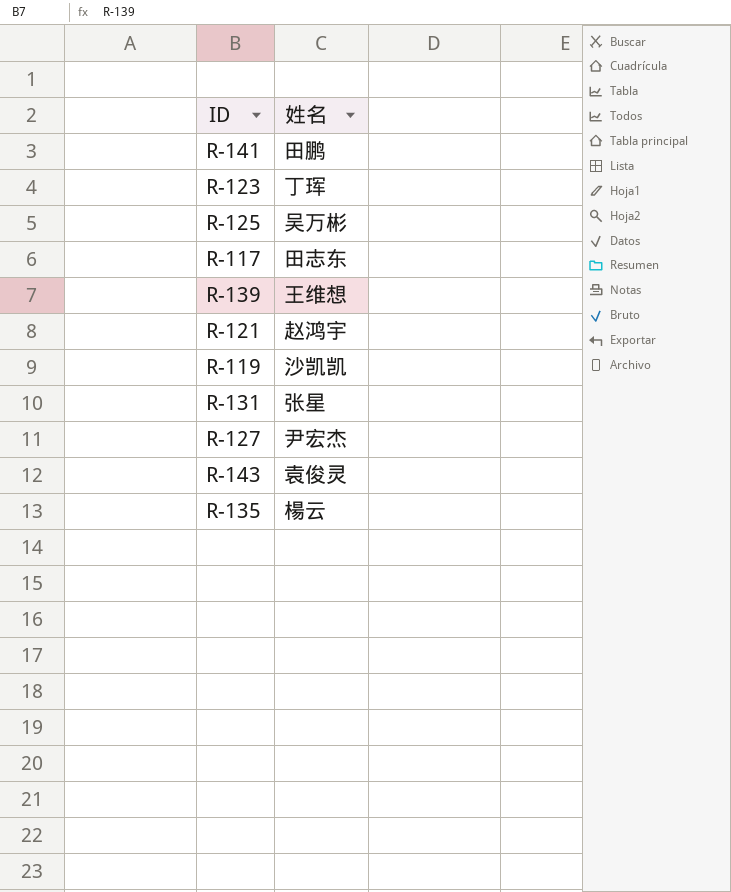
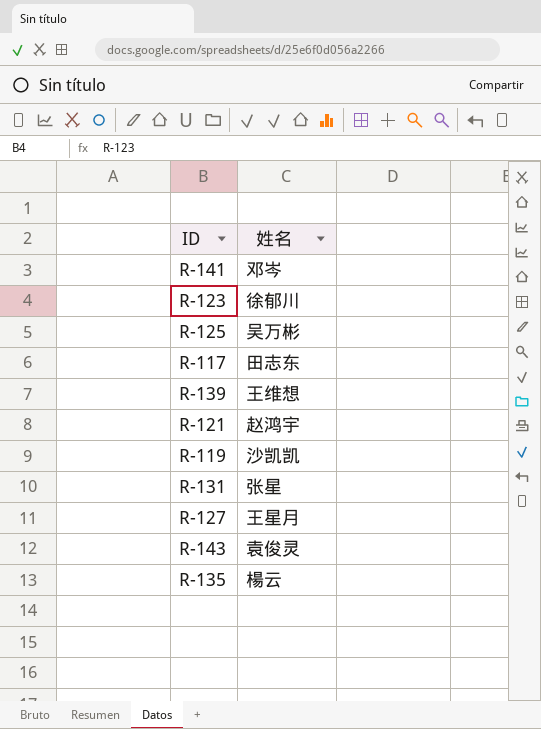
R-141 | 姓名: 田鹏 -> 邓岑
R-123 | 姓名: 丁珲 -> 徐郁川
R-127 | 姓名: 尹宏杰 -> 王星月

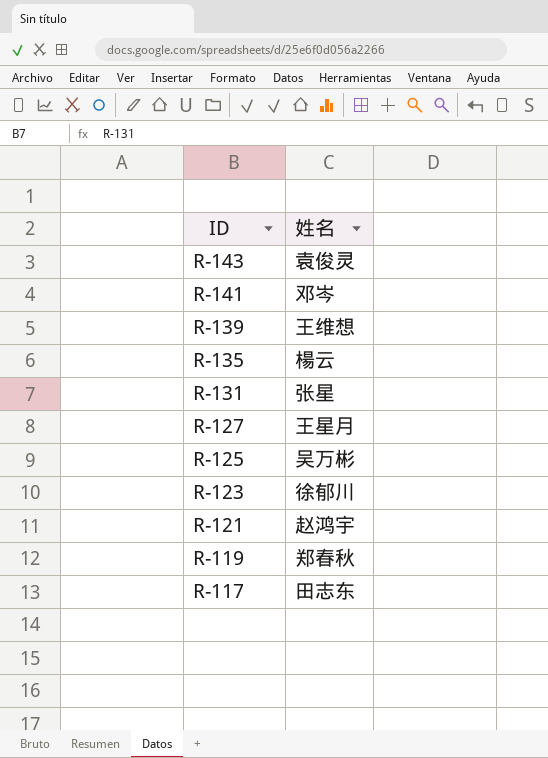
row order: none -> ID descending
R-119 | 姓名: 沙凯凯 -> 郑春秋

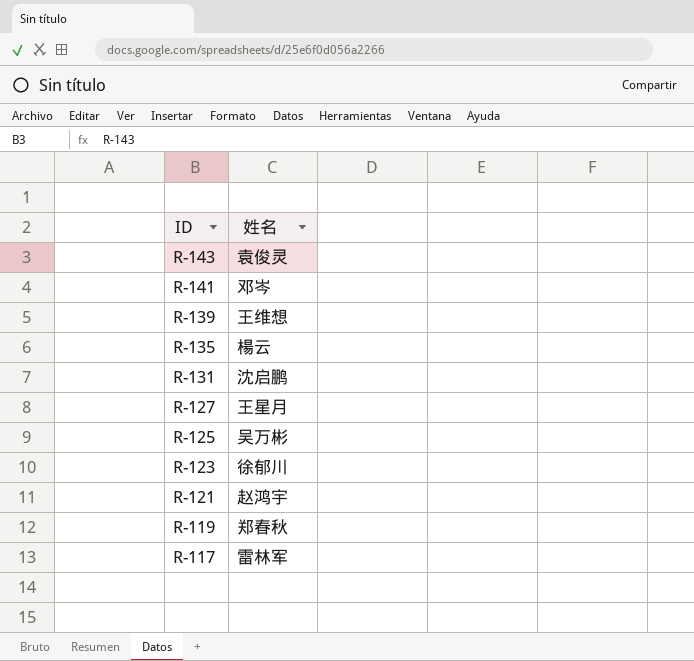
R-131 | 姓名: 张星 -> 沈启鹏
R-117 | 姓名: 田志东 -> 雷林军

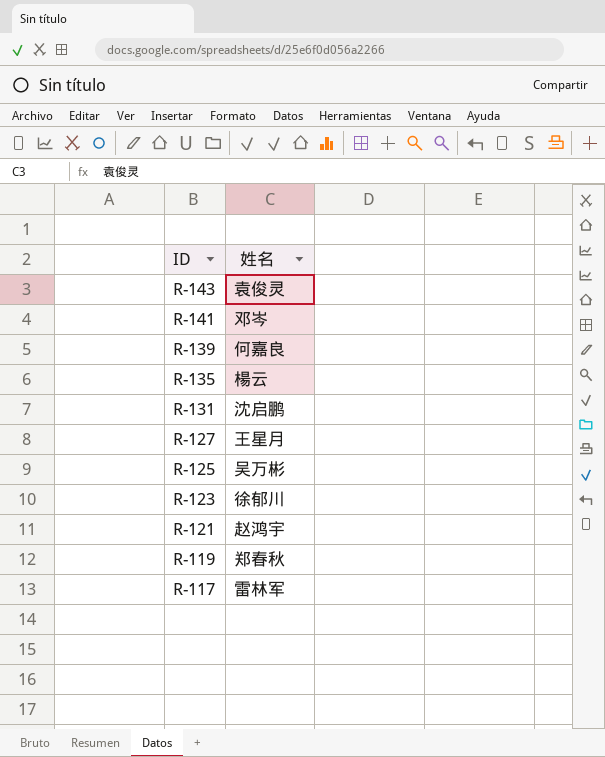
R-139 | 姓名: 王维想 -> 何嘉良

